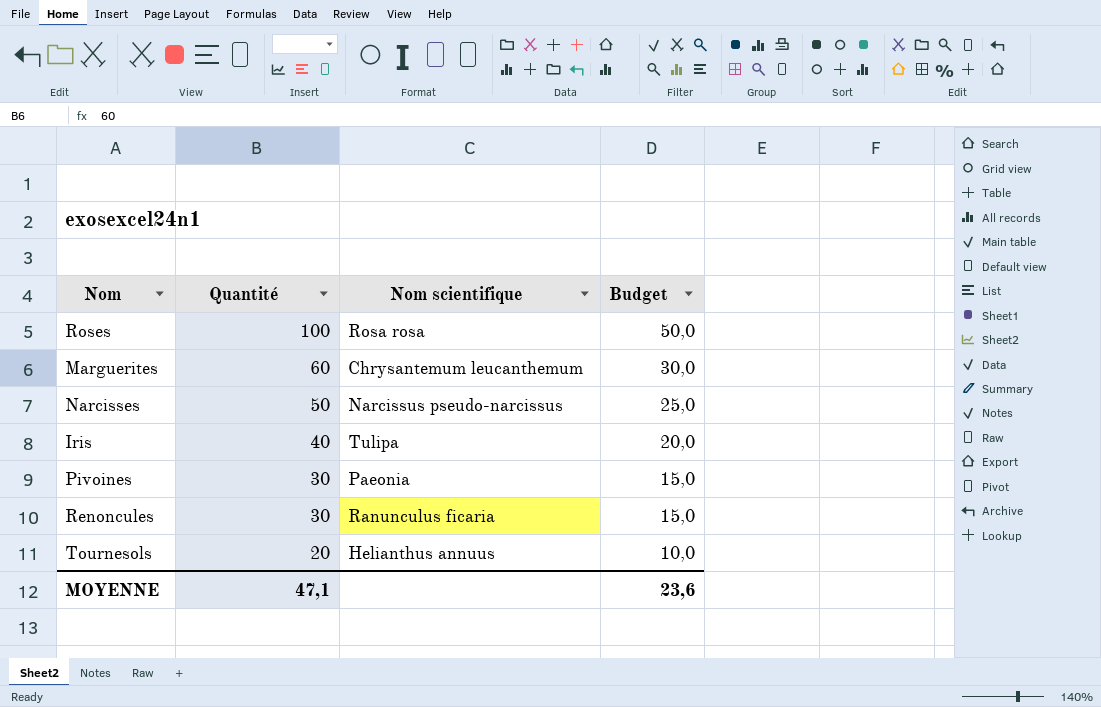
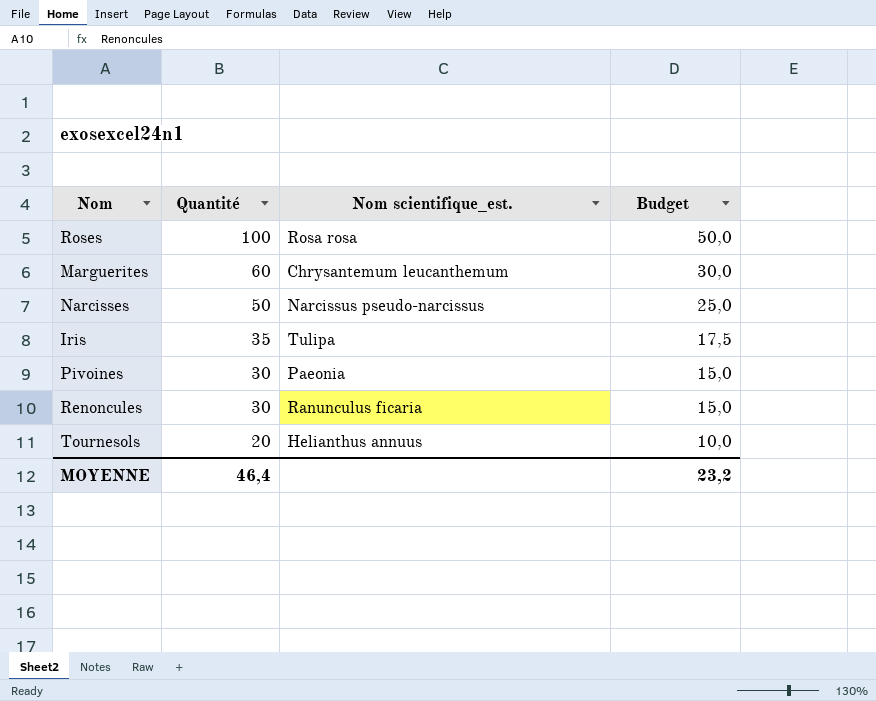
column name: Nom scientifique -> Nom scientifique_est.
Iris | Quantité: 40 -> 35
Iris | Budget: 20,0 -> 17,5
MOYENNE | Quantité: 47,1 -> 46,4
MOYENNE | Budget: 23,6 -> 23,2

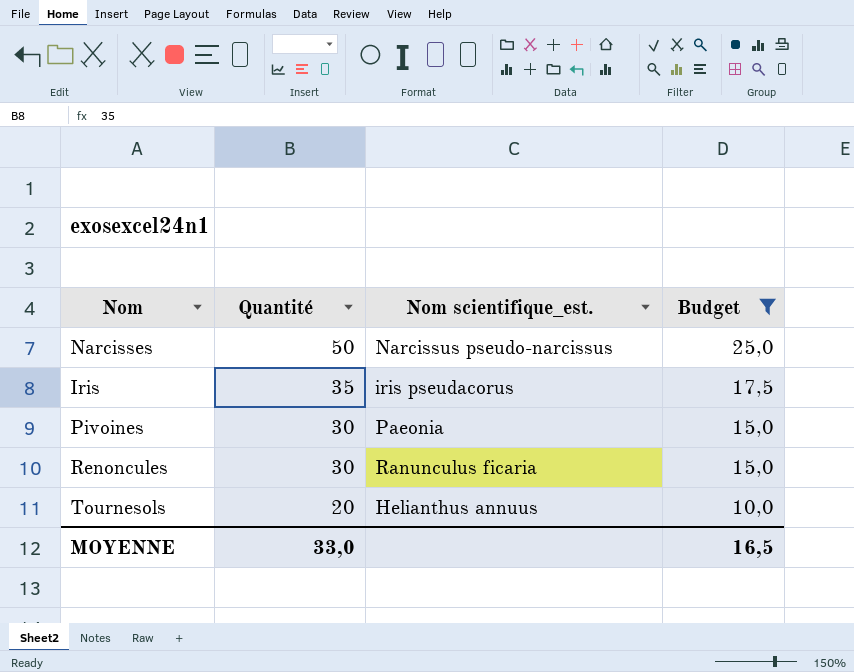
filter: none -> Budget <= 25,0
Iris | Nom scientifique_est.: Tulipa -> iris pseudacorus
MOYENNE | Quantité: 46,4 -> 33,0
MOYENNE | Budget: 23,2 -> 16,5

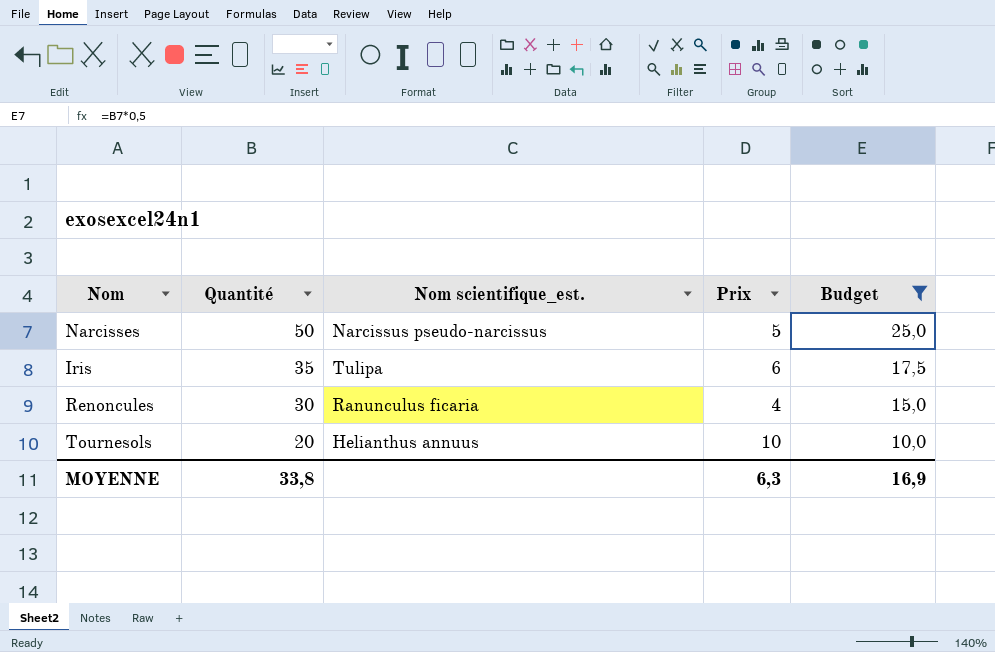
column Prix | position: none -> 4
row Pivoines: 30 | Paeonia | 15,0 -> none
Iris | Nom scientifique_est.: iris pseudacorus -> Tulipa
MOYENNE | Quantité: 33,0 -> 33,8
MOYENNE | Budget: 16,5 -> 16,9

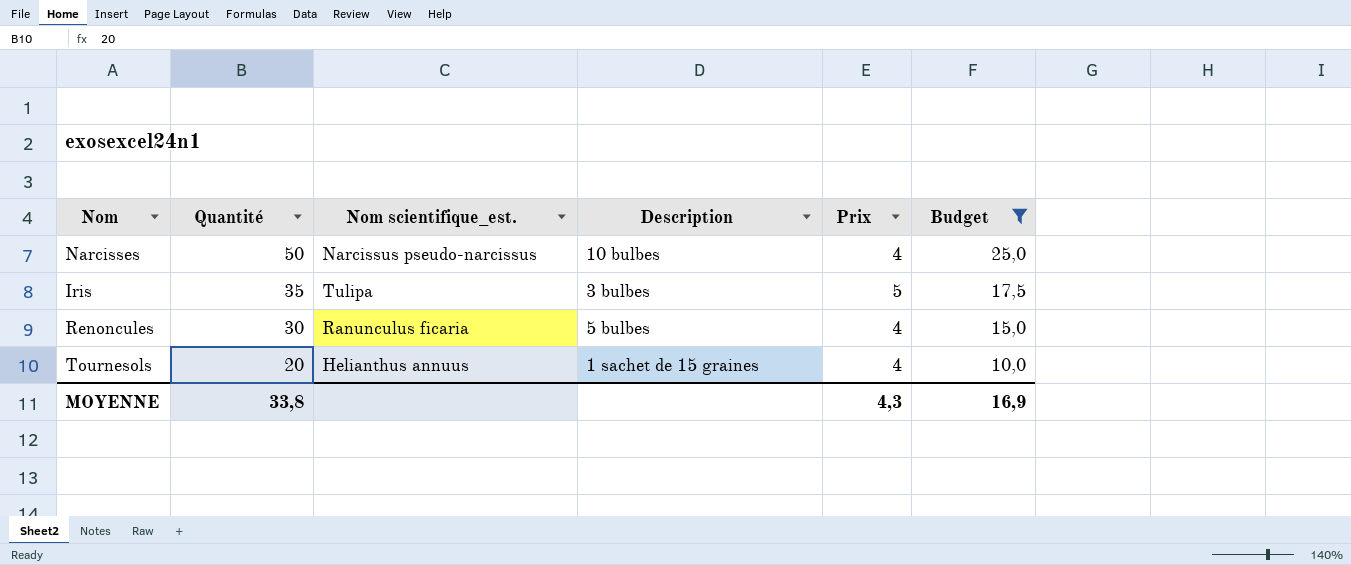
column Description | position: none -> 4
Narcisses | Prix: 5 -> 4
Iris | Prix: 6 -> 5
Tournesols | Prix: 10 -> 4
MOYENNE | Prix: 6,3 -> 4,3

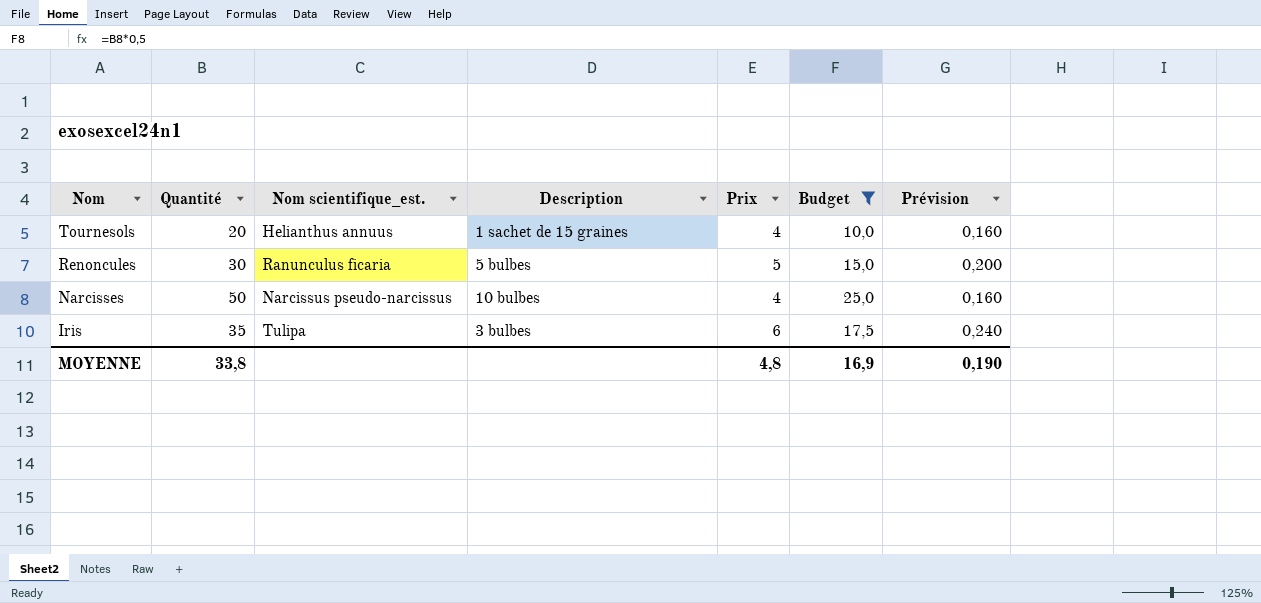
row order: Quantité descending -> Nom descending
column Prévision | formula: none -> [Prix] * 0,04
Renoncules | Prix: 4 -> 5
Iris | Prix: 5 -> 6
MOYENNE | Prix: 4,3 -> 4,8

